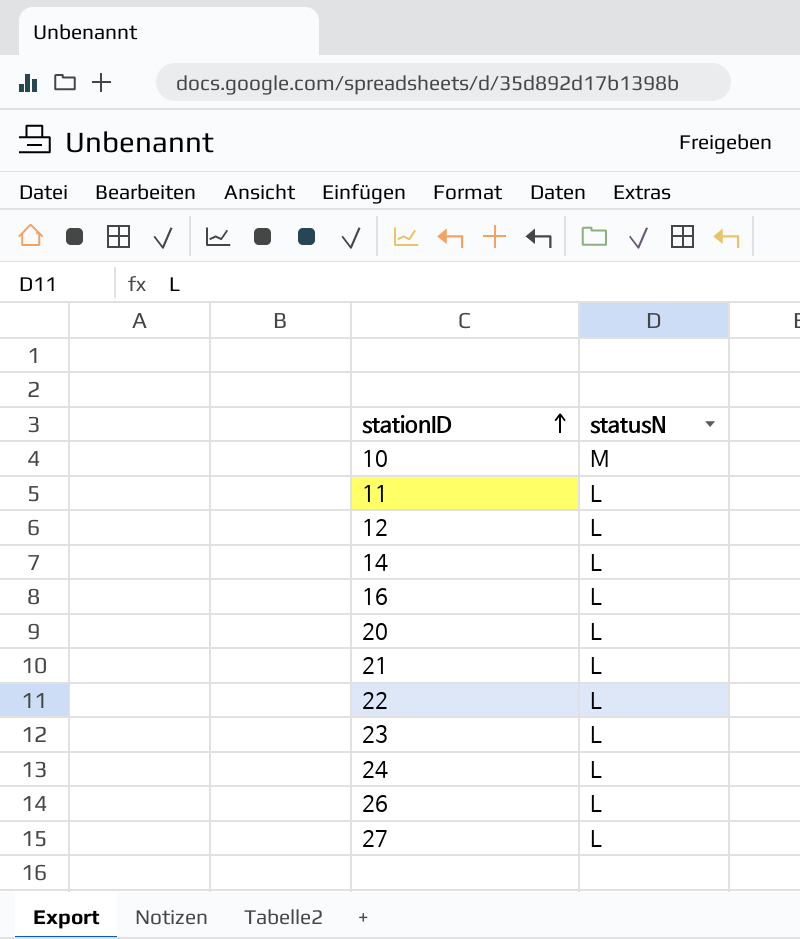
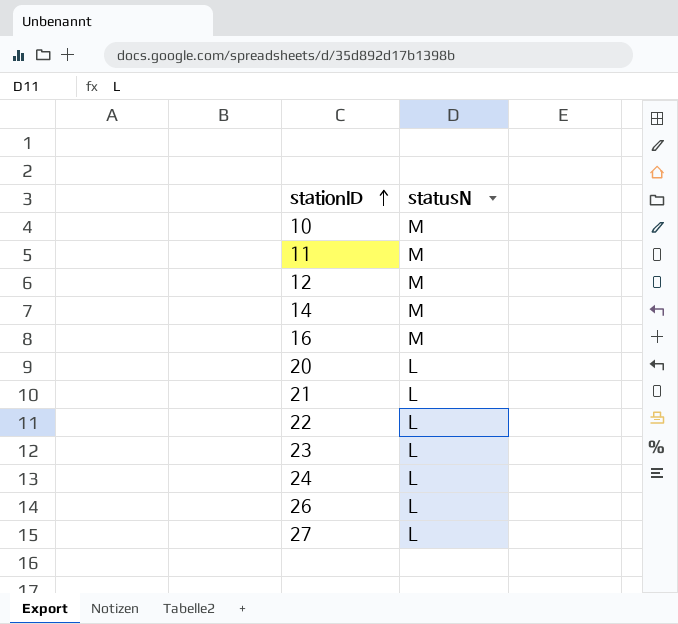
11 | statusN: L -> M
12 | statusN: L -> M
14 | statusN: L -> M
16 | statusN: L -> M

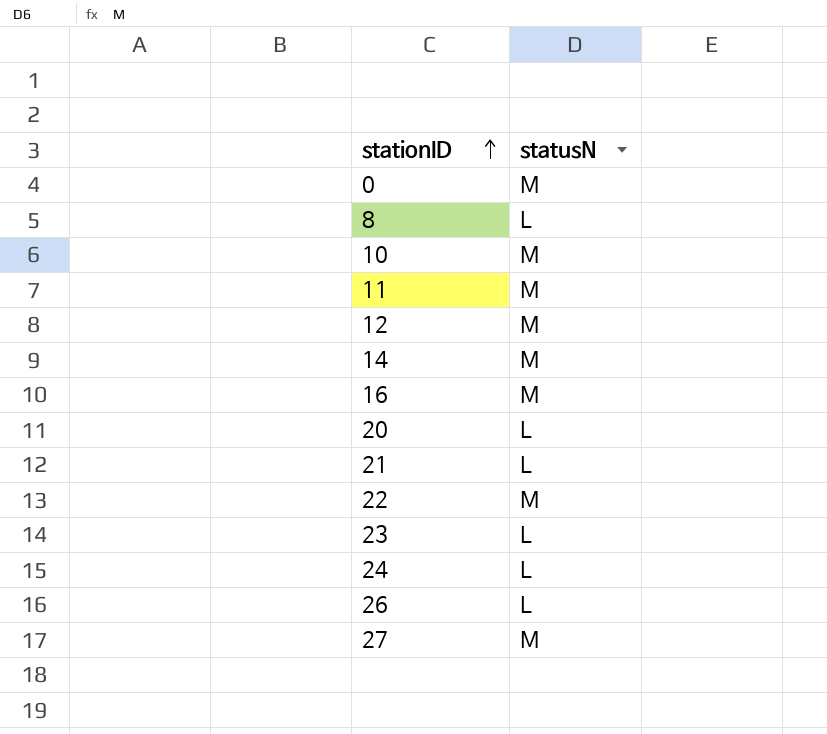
row 0: none -> M
row 8: none -> L
22 | statusN: L -> M
27 | statusN: L -> M

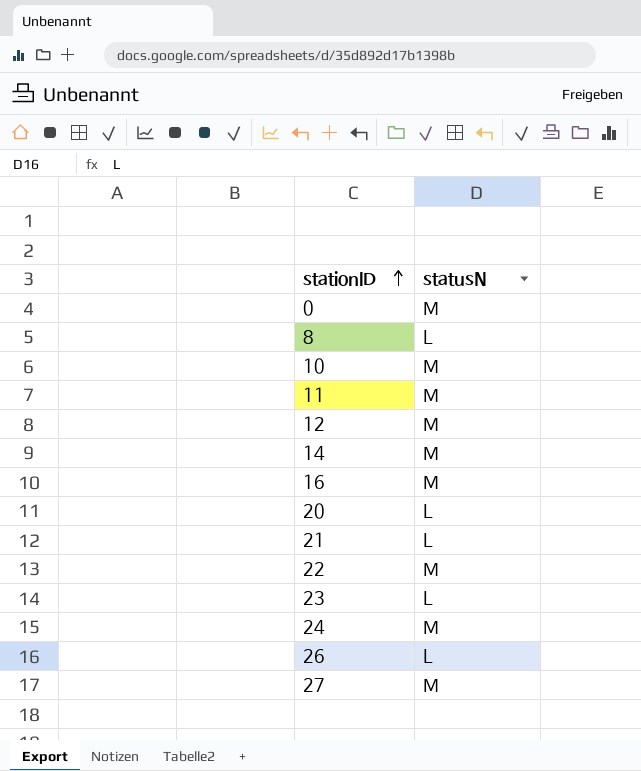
24 | statusN: L -> M

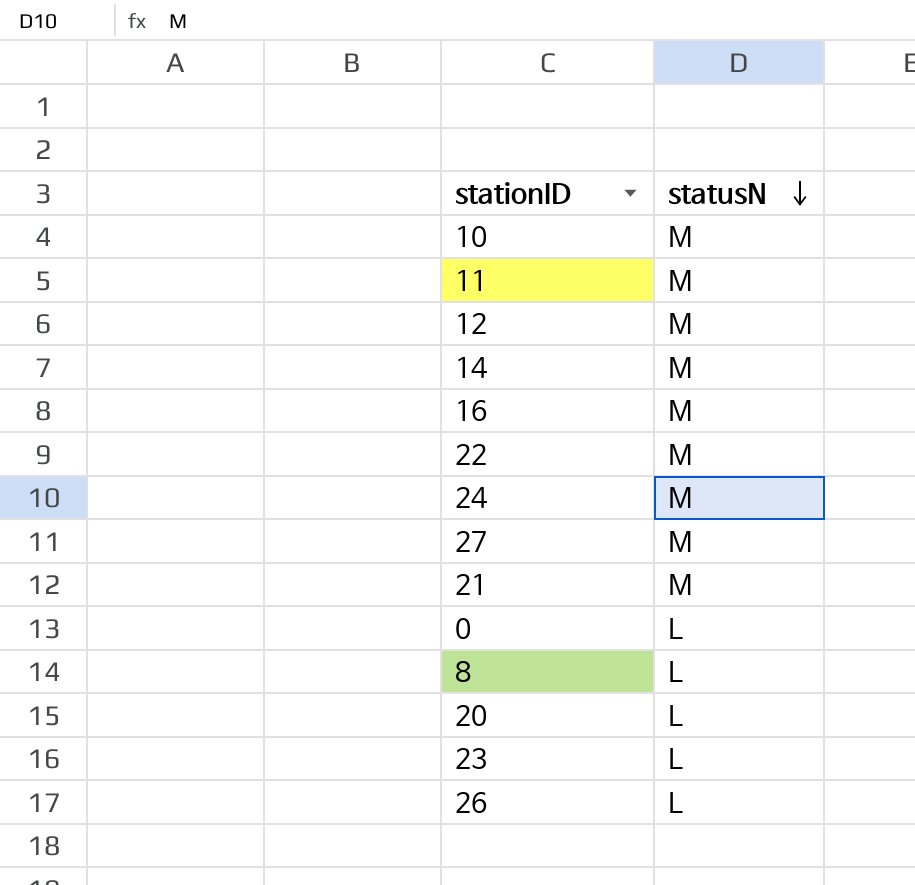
row order: stationID ascending -> statusN descending
21 | statusN: L -> M
0 | statusN: M -> L

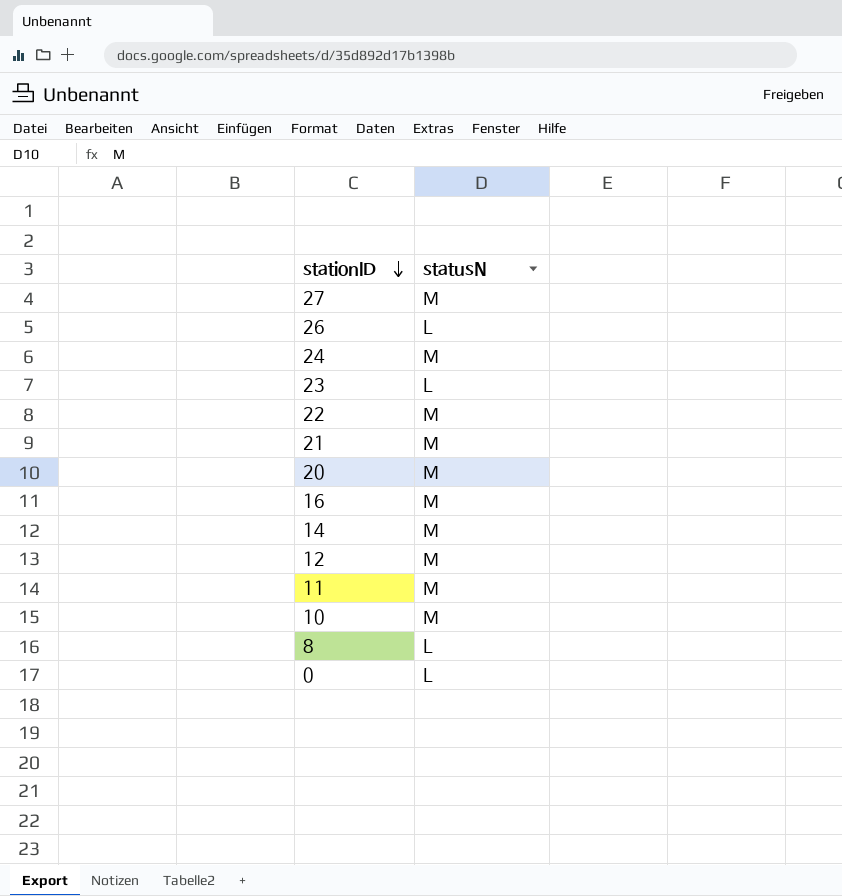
row order: statusN descending -> stationID descending
20 | statusN: L -> M

